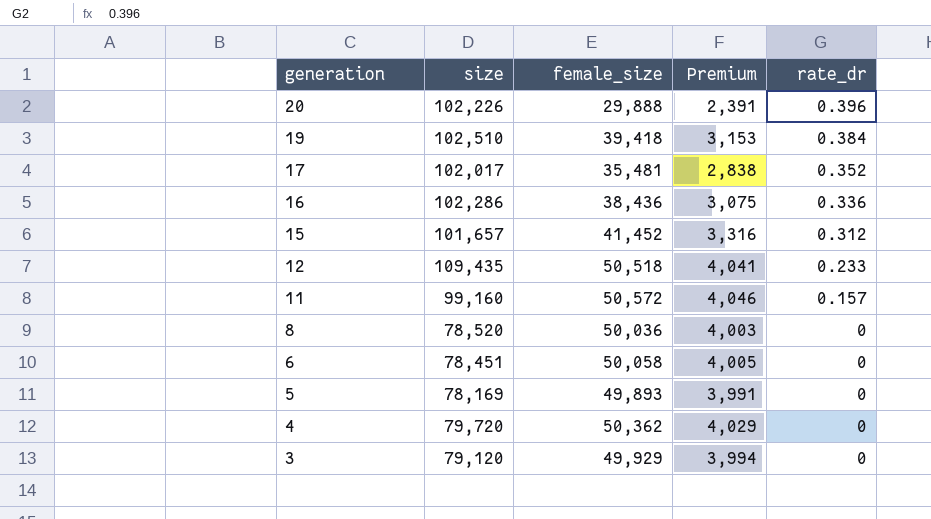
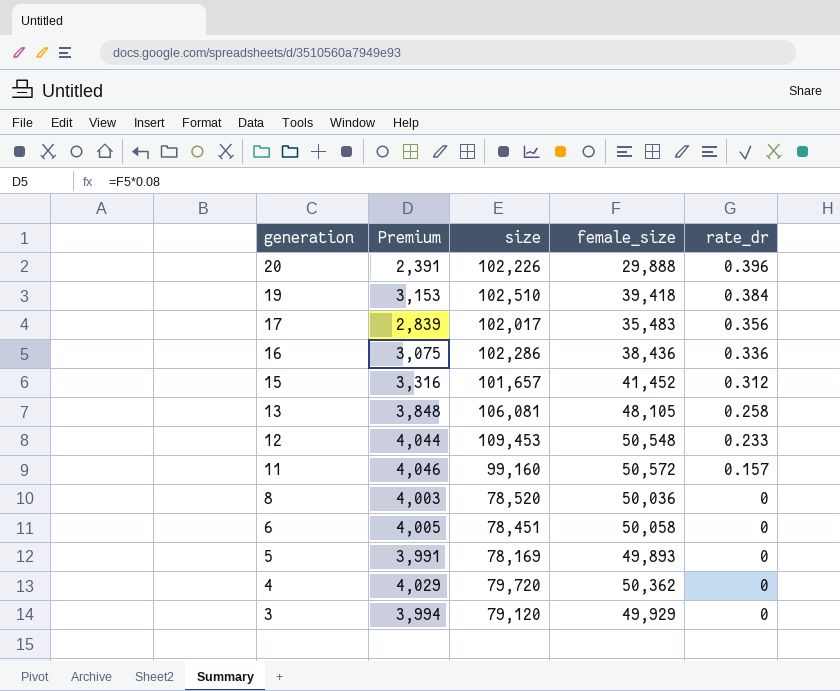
column Premium | position: 4 -> 2
17 | Premium: 2,838 -> 2,839
17 | female_size: 35,481 -> 35,483
17 | rate_dr: 0.352 -> 0.356
row 13: none -> 3,848 | 106,081 | 48,105 | 0.258
12 | Premium: 4,041 -> 4,044
12 | size: 109,435 -> 109,453
12 | female_size: 50,518 -> 50,548

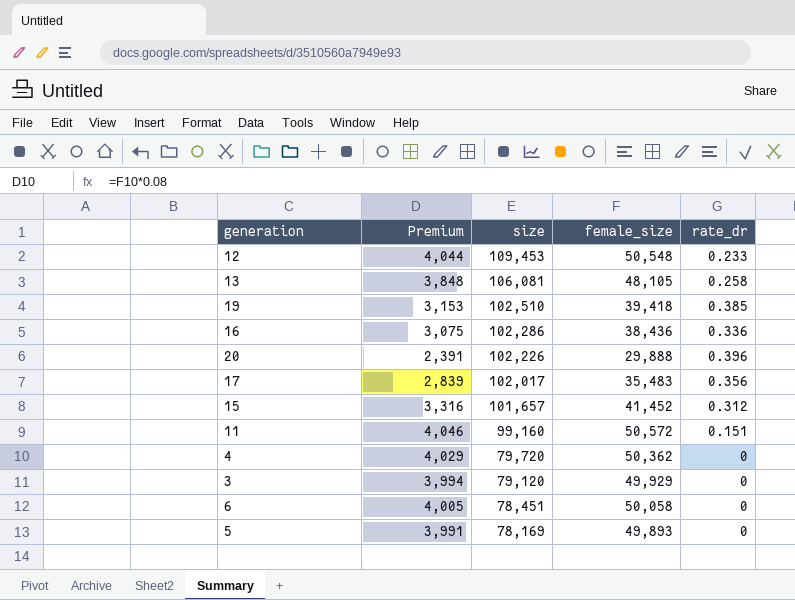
row order: generation descending -> size descending
row 8: 4,003 | 78,520 | 50,036 | 0 -> none
19 | rate_dr: 0.384 -> 0.385
11 | rate_dr: 0.157 -> 0.151

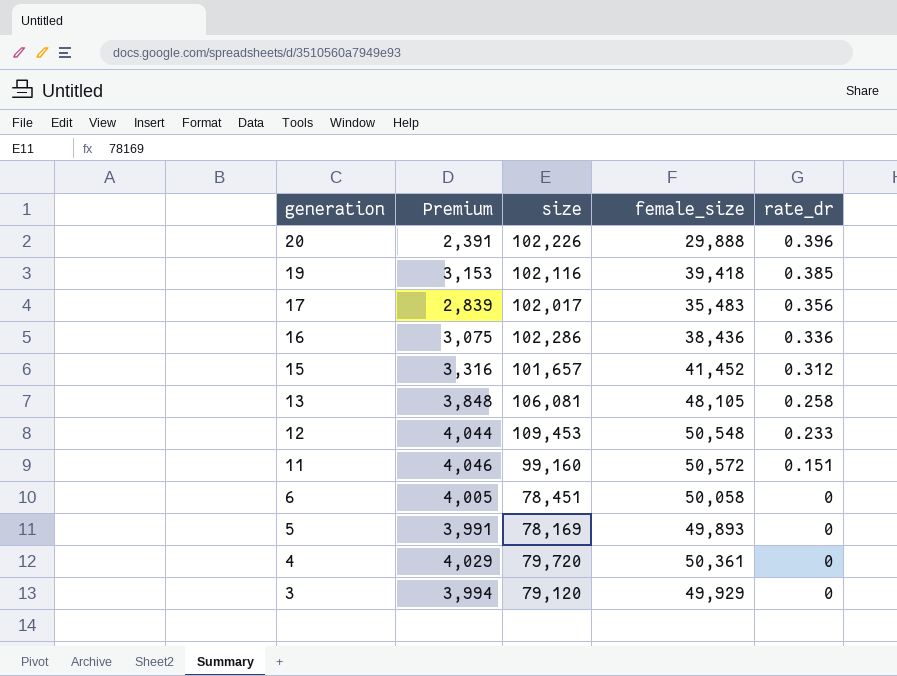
row order: size descending -> generation descending
19 | size: 102,510 -> 102,116
4 | female_size: 50,362 -> 50,361

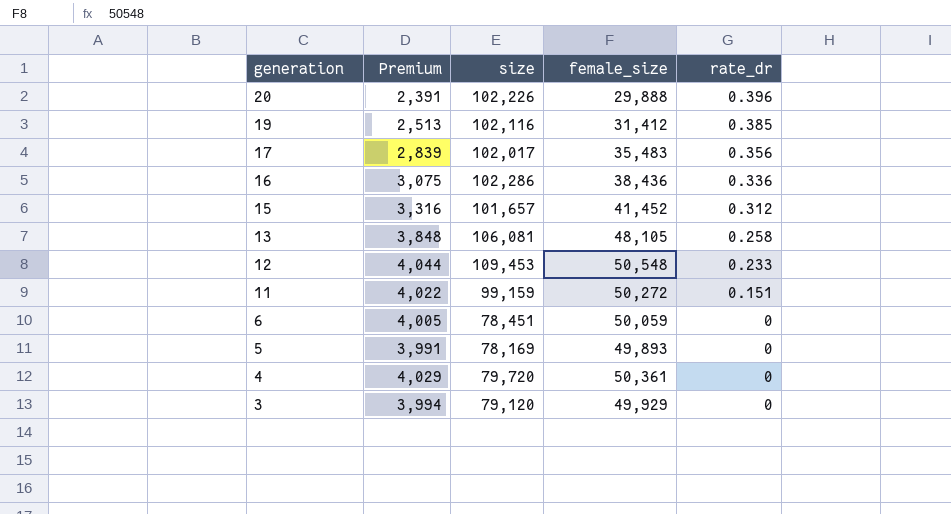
19 | Premium: 3,153 -> 2,513
19 | female_size: 39,418 -> 31,412
11 | Premium: 4,046 -> 4,022
11 | size: 99,160 -> 99,159
11 | female_size: 50,572 -> 50,272
6 | female_size: 50,058 -> 50,059

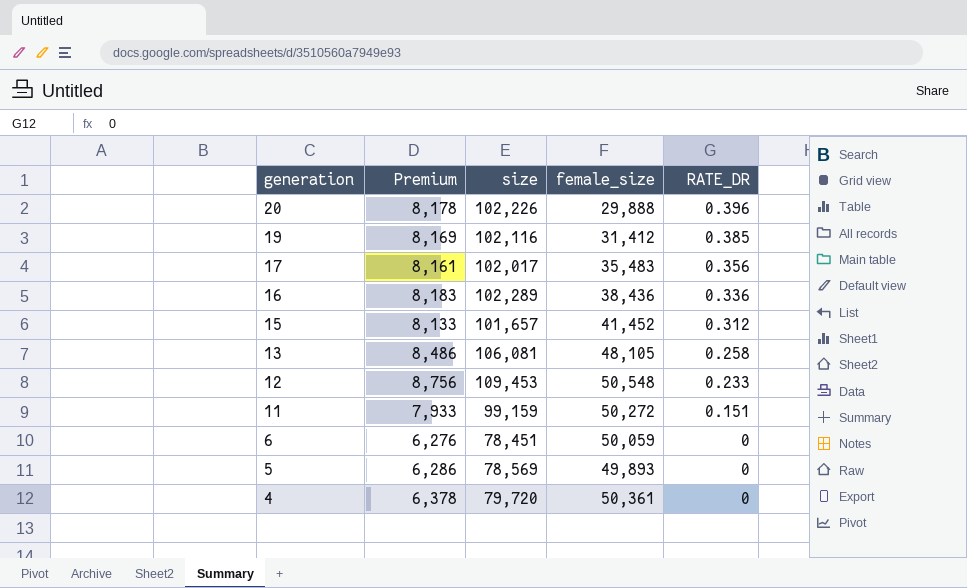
column Premium | formula: [female_size] * 0.08 -> [size] * 0.08
column name: rate_dr -> RATE_DR
row 3: 3,994 | 79,120 | 49,929 | 0 -> none
16 | size: 102,286 -> 102,289
5 | size: 78,169 -> 78,569

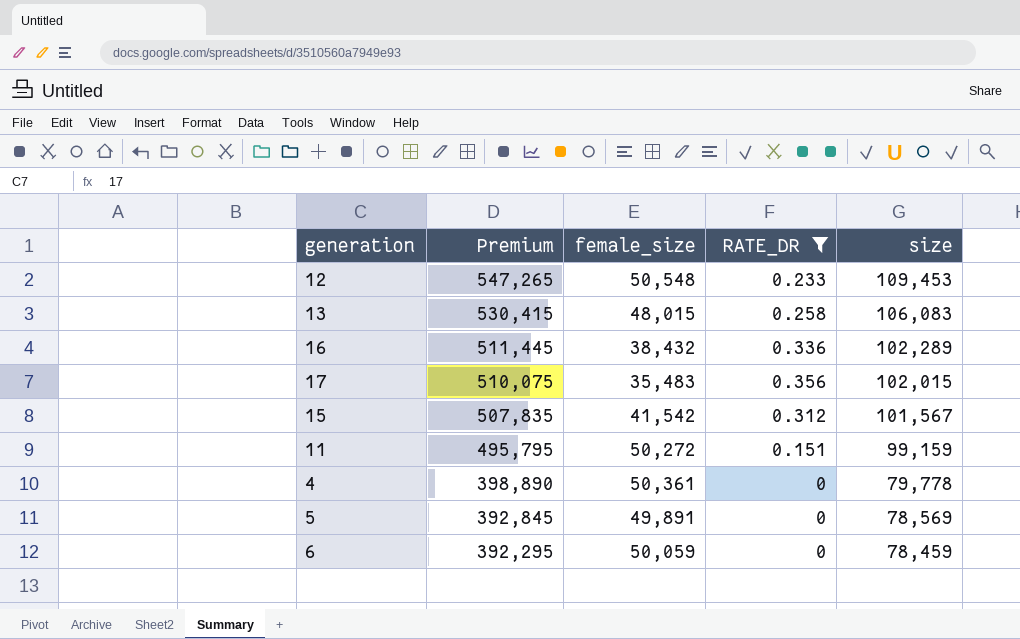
filter: none -> RATE_DR <= 0.356
row order: generation descending -> Premium descending
column Premium | formula: [size] * 0.08 -> [size] * 5
column size | position: 3 -> 5
13 | female_size: 48,105 -> 48,015
13 | size: 106,081 -> 106,083
16 | female_size: 38,436 -> 38,432
17 | size: 102,017 -> 102,015
15 | female_size: 41,452 -> 41,542
15 | size: 101,657 -> 101,567
4 | size: 79,720 -> 79,778
5 | female_size: 49,893 -> 49,891
6 | size: 78,451 -> 78,459

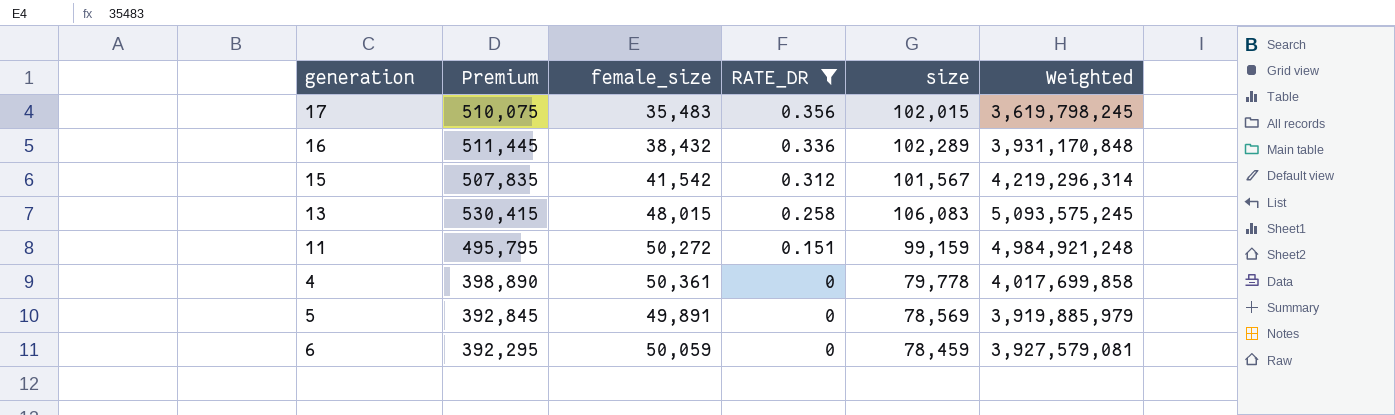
row order: Premium descending -> RATE_DR descending
column Weighted | formula: none -> [female_size] * [size]
row 12: 547,265 | 50,548 | 0.233 | 109,453 -> none

